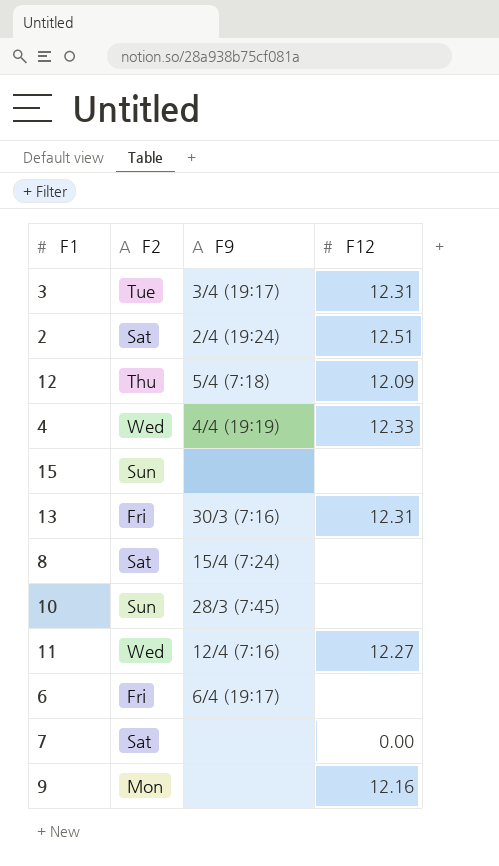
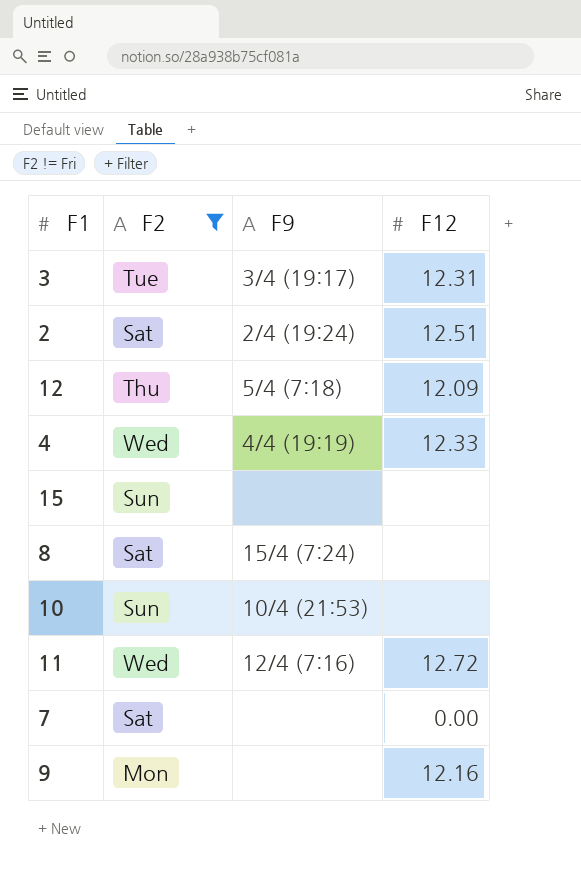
filter: none -> F2 != Fri
10 | F9: 28/3 (7:45) -> 10/4 (21:53)
11 | F12: 12.27 -> 12.72

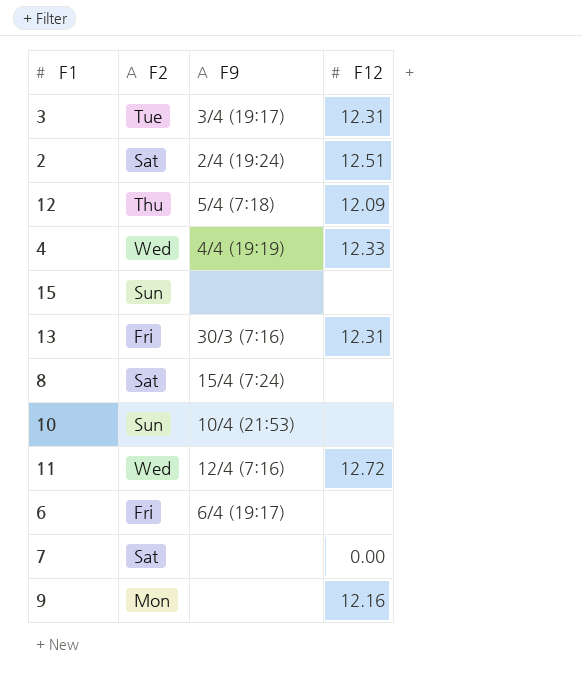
filter: F2 != Fri -> none

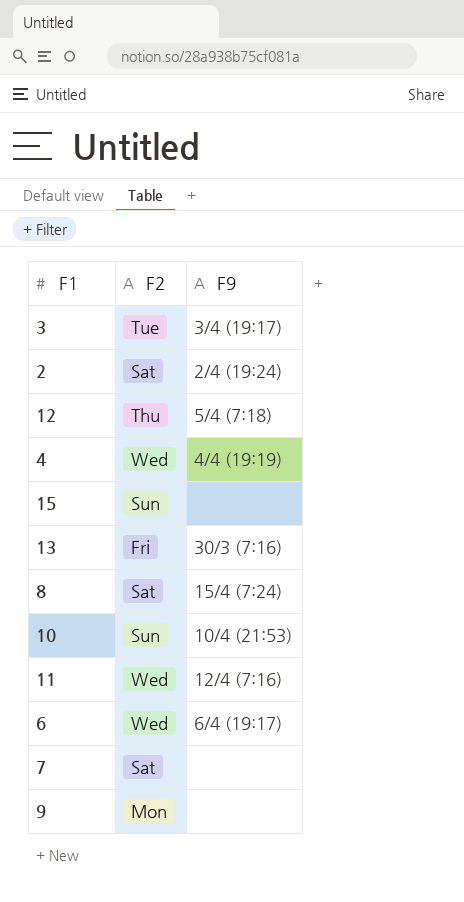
column F12 | position: 4 -> none
6 | F2: Fri -> Wed

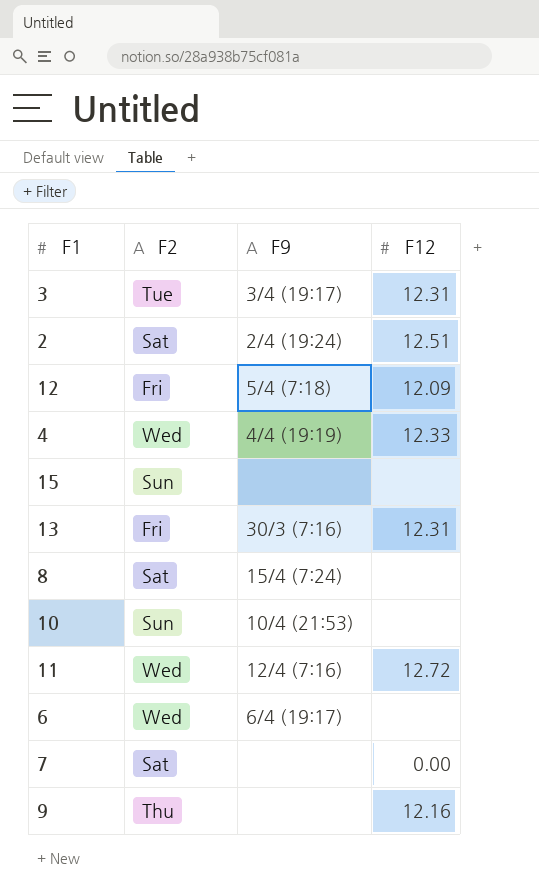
column F12 | position: none -> 4
12 | F2: Thu -> Fri
9 | F2: Mon -> Thu

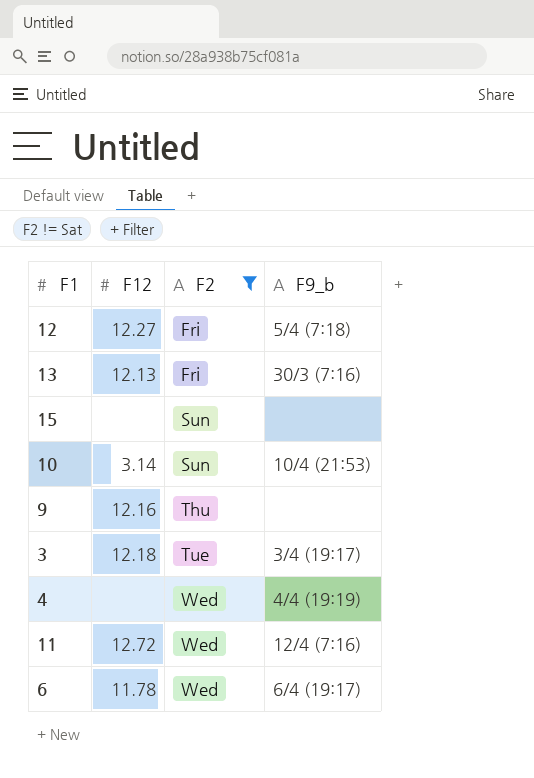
filter: none -> F2 != Sat
row order: none -> F2 ascending
column F12 | position: 4 -> 2
column name: F9 -> F9_b
12 | F12: 12.09 -> 12.27
13 | F12: 12.31 -> 12.13
10 | F12: none -> 3.14
3 | F12: 12.31 -> 12.18
4 | F12: 12.33 -> none
6 | F12: none -> 11.78

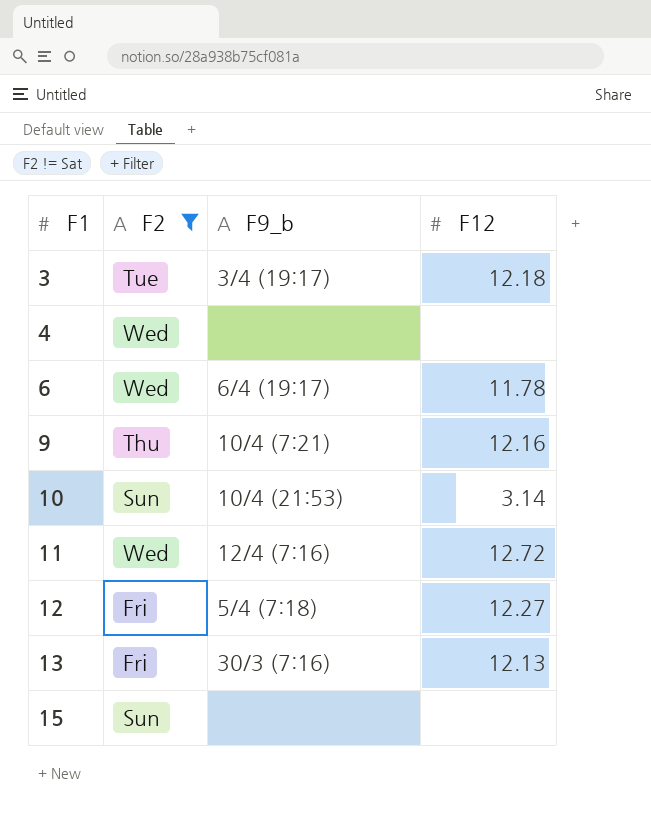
row order: F2 ascending -> F1 ascending
column F12 | position: 2 -> 4
4 | F9_b: 4/4 (19:19) -> none
9 | F9_b: none -> 10/4 (7:21)

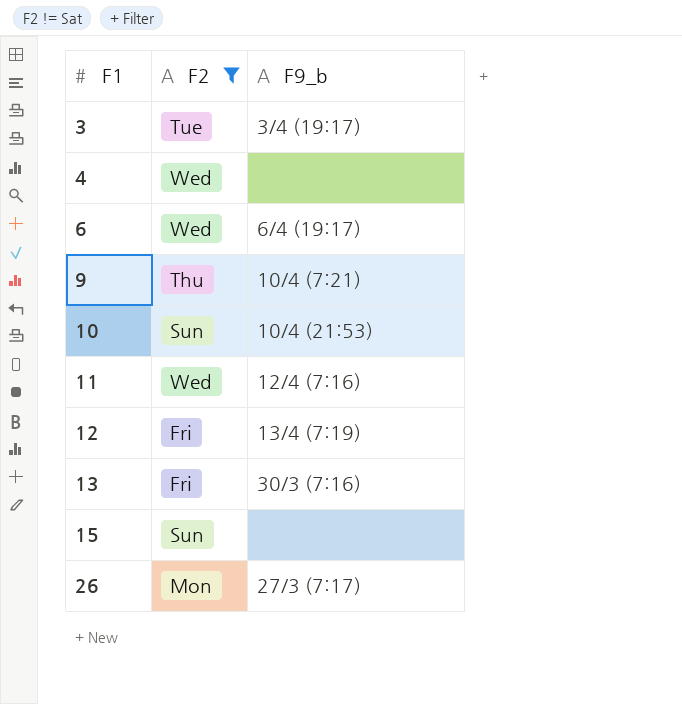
column F12 | position: 4 -> none
12 | F9_b: 5/4 (7:18) -> 13/4 (7:19)
row 26: none -> Mon | 27/3 (7:17)

